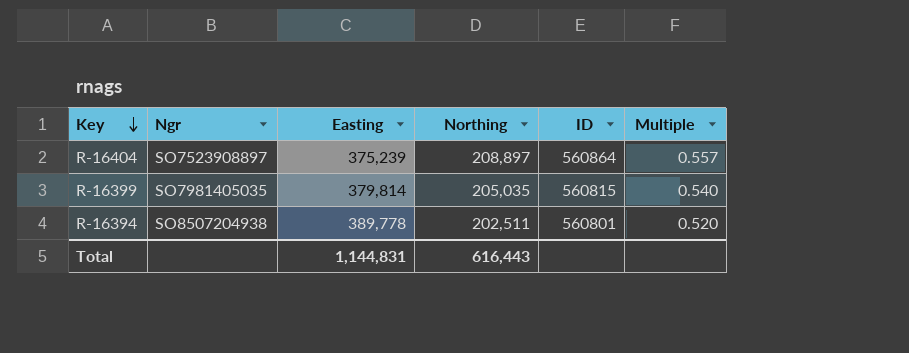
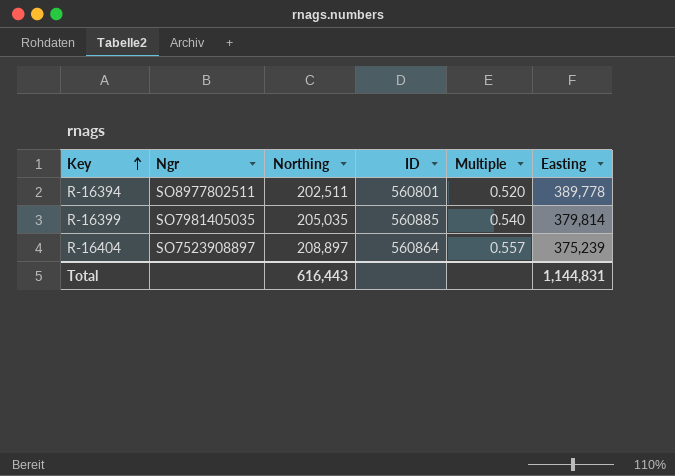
row order: Key descending -> Key ascending
column Easting | position: 3 -> 6
R-16394 | Ngr: SO8507204938 -> SO8977802511
R-16399 | ID: 560815 -> 560885

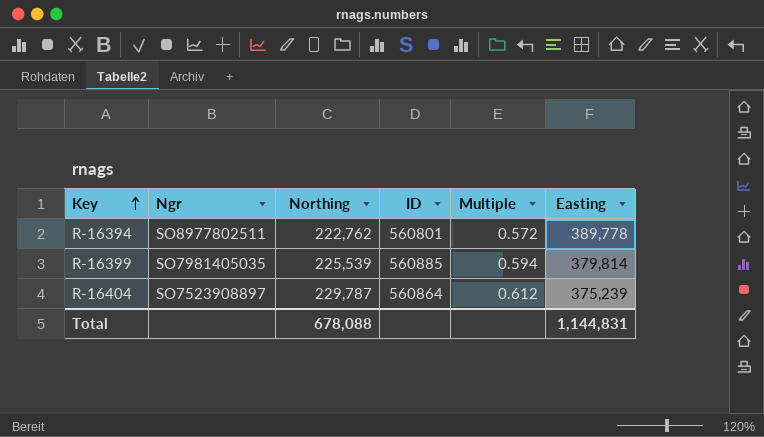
R-16394 | Northing: 202,511 -> 222,762
R-16394 | Multiple: 0.520 -> 0.572
R-16399 | Northing: 205,035 -> 225,539
R-16399 | Multiple: 0.540 -> 0.594
R-16404 | Northing: 208,897 -> 229,787
R-16404 | Multiple: 0.557 -> 0.612
Total | Northing: 616,443 -> 678,088

